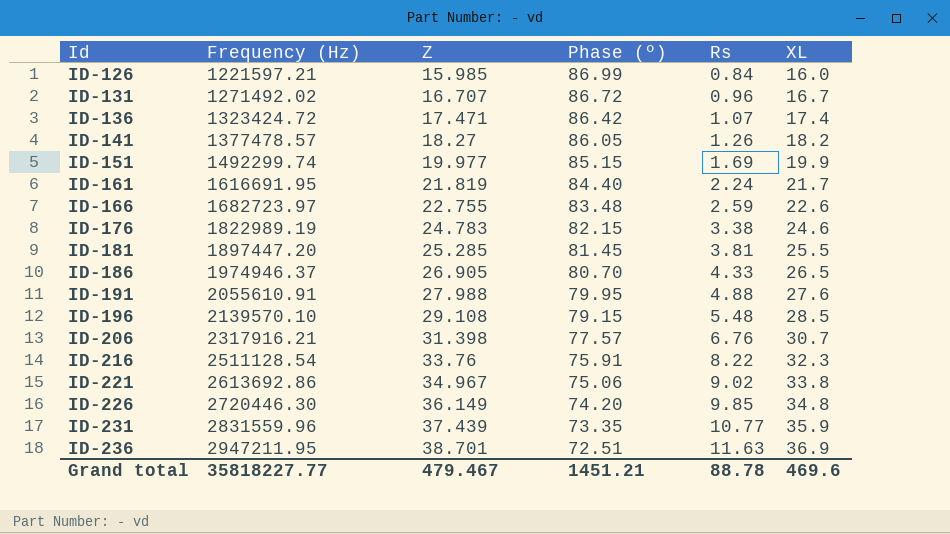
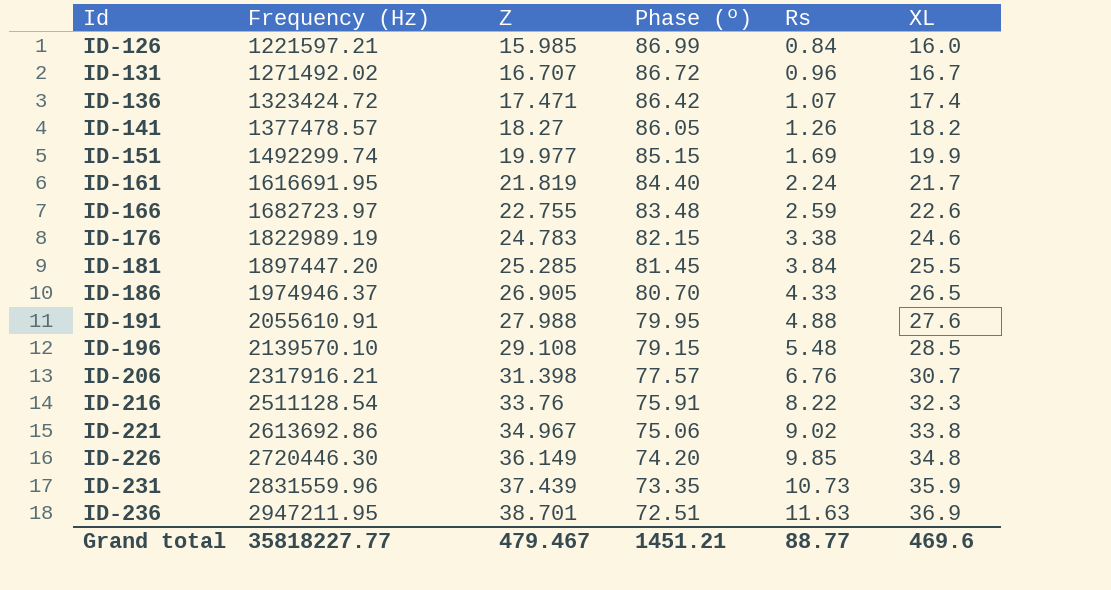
ID-181 | Rs: 3.81 -> 3.84
ID-231 | Rs: 10.77 -> 10.73
Grand total | Rs: 88.78 -> 88.77

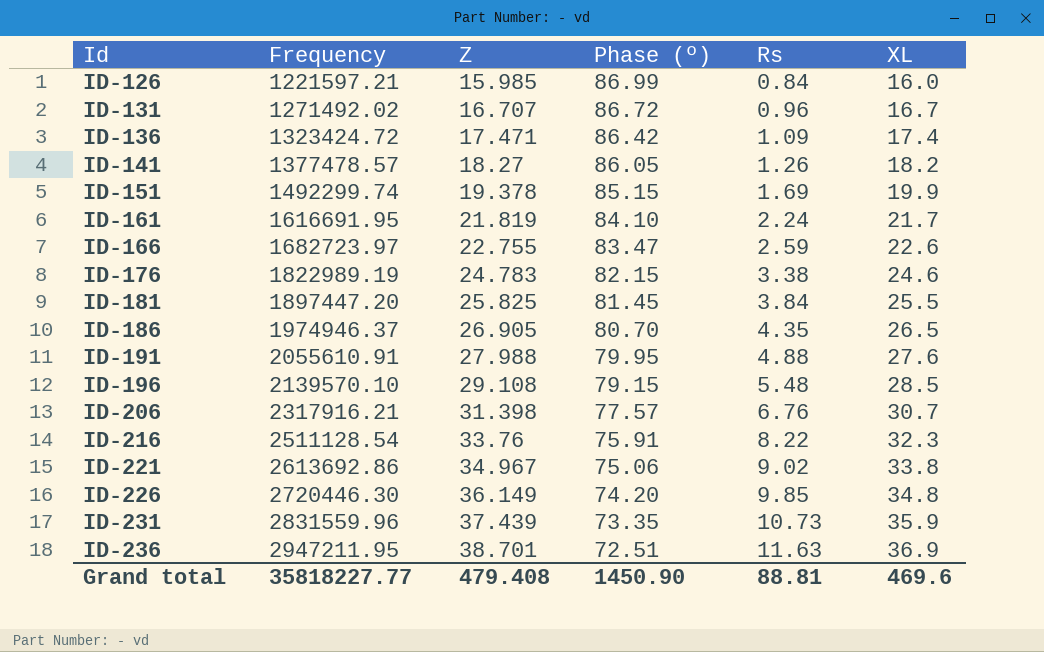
column name: Frequency (Hz) -> Frequency
ID-136 | Rs: 1.07 -> 1.09
ID-151 | Z: 19.977 -> 19.378
ID-161 | Phase (º): 84.40 -> 84.10
ID-166 | Phase (º): 83.48 -> 83.47
ID-181 | Z: 25.285 -> 25.825
ID-186 | Rs: 4.33 -> 4.35
Grand total | Z: 479.467 -> 479.408
Grand total | Phase (º): 1451.21 -> 1450.90
Grand total | Rs: 88.77 -> 88.81

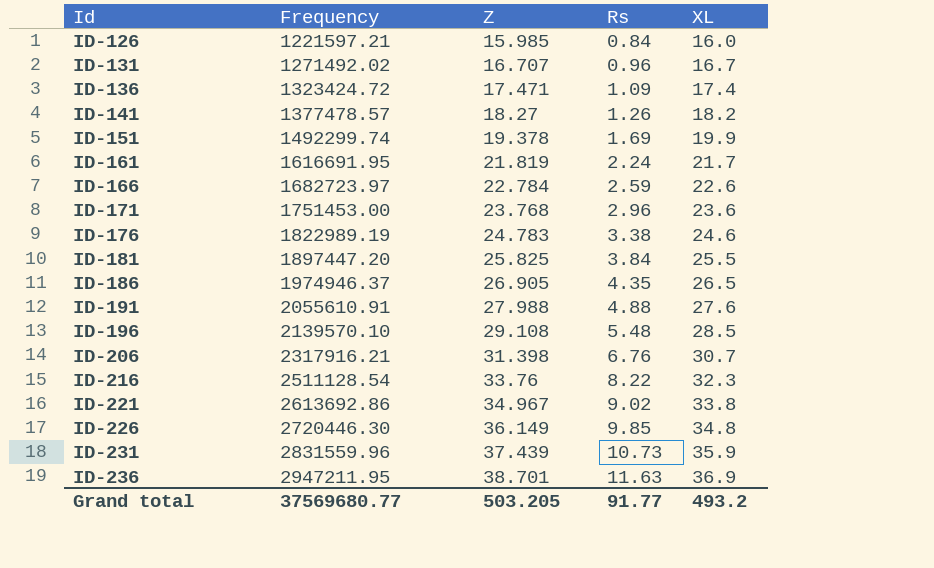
column Phase (º) | position: 4 -> none
ID-166 | Z: 22.755 -> 22.784
row ID-171: none -> 1751453.00 | 23.768 | 2.96 | 23.6
Grand total | Frequency: 35818227.77 -> 37569680.77
Grand total | Z: 479.408 -> 503.205
Grand total | Rs: 88.81 -> 91.77
Grand total | XL: 469.6 -> 493.2

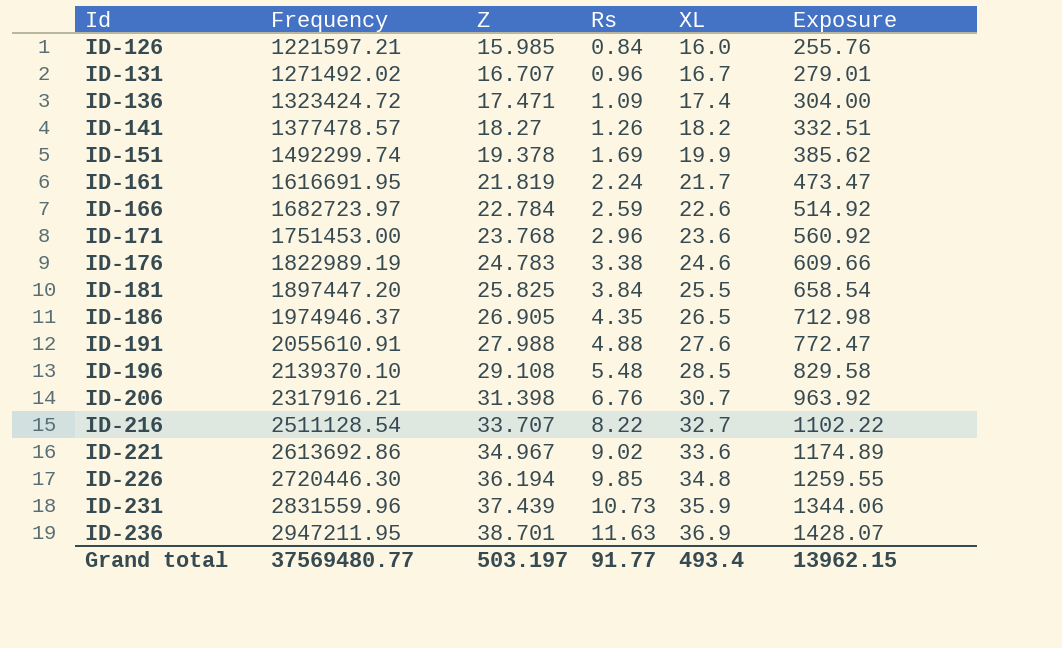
column Exposure | formula: none -> [Z] * [XL]
ID-196 | Frequency: 2139570.10 -> 2139370.10
ID-216 | Z: 33.76 -> 33.707
ID-216 | XL: 32.3 -> 32.7
ID-221 | XL: 33.8 -> 33.6
ID-226 | Z: 36.149 -> 36.194
Grand total | Frequency: 37569680.77 -> 37569480.77
Grand total | Z: 503.205 -> 503.197
Grand total | XL: 493.2 -> 493.4

